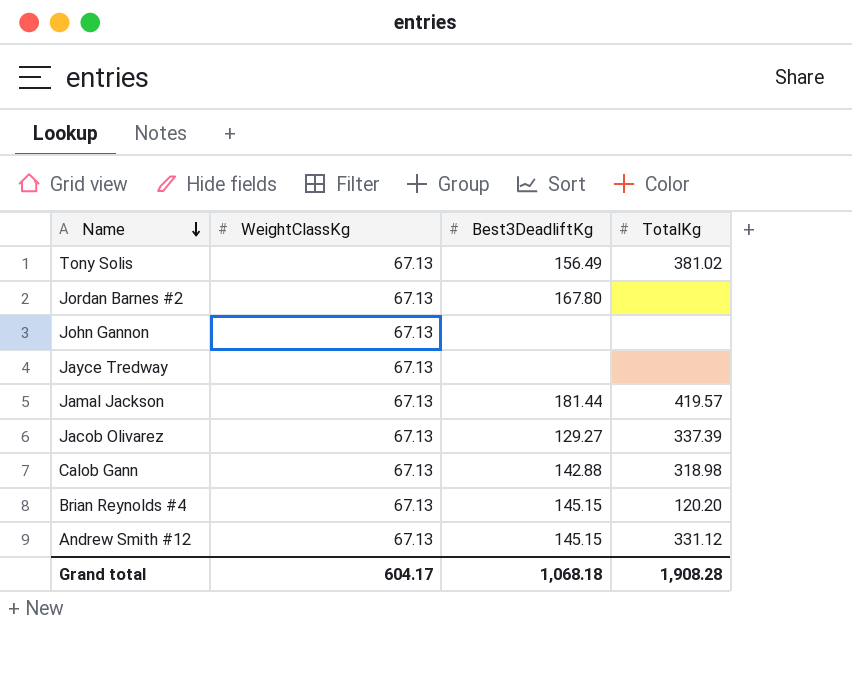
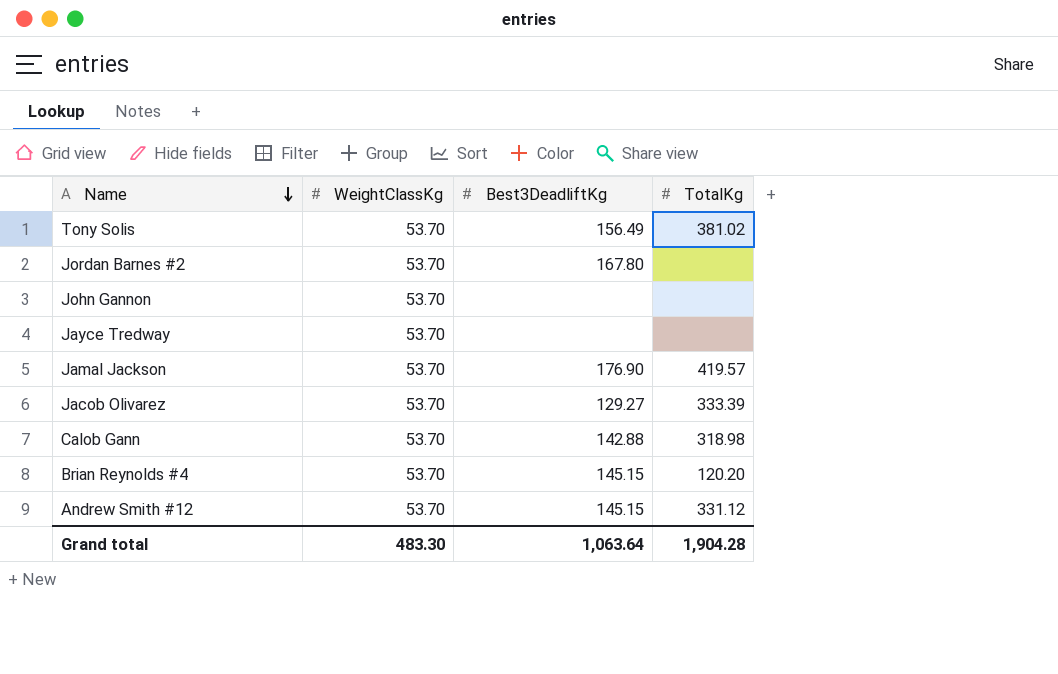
Tony Solis | WeightClassKg: 67.13 -> 53.70
Jordan Barnes #2 | WeightClassKg: 67.13 -> 53.70
John Gannon | WeightClassKg: 67.13 -> 53.70
Jayce Tredway | WeightClassKg: 67.13 -> 53.70
Jamal Jackson | WeightClassKg: 67.13 -> 53.70
Jamal Jackson | Best3DeadliftKg: 181.44 -> 176.90
Jacob Olivarez | WeightClassKg: 67.13 -> 53.70
Jacob Olivarez | TotalKg: 337.39 -> 333.39
Calob Gann | WeightClassKg: 67.13 -> 53.70
Brian Reynolds #4 | WeightClassKg: 67.13 -> 53.70
Andrew Smith #12 | WeightClassKg: 67.13 -> 53.70
Grand total | WeightClassKg: 604.17 -> 483.30
Grand total | Best3DeadliftKg: 1,068.18 -> 1,063.64
Grand total | TotalKg: 1,908.28 -> 1,904.28

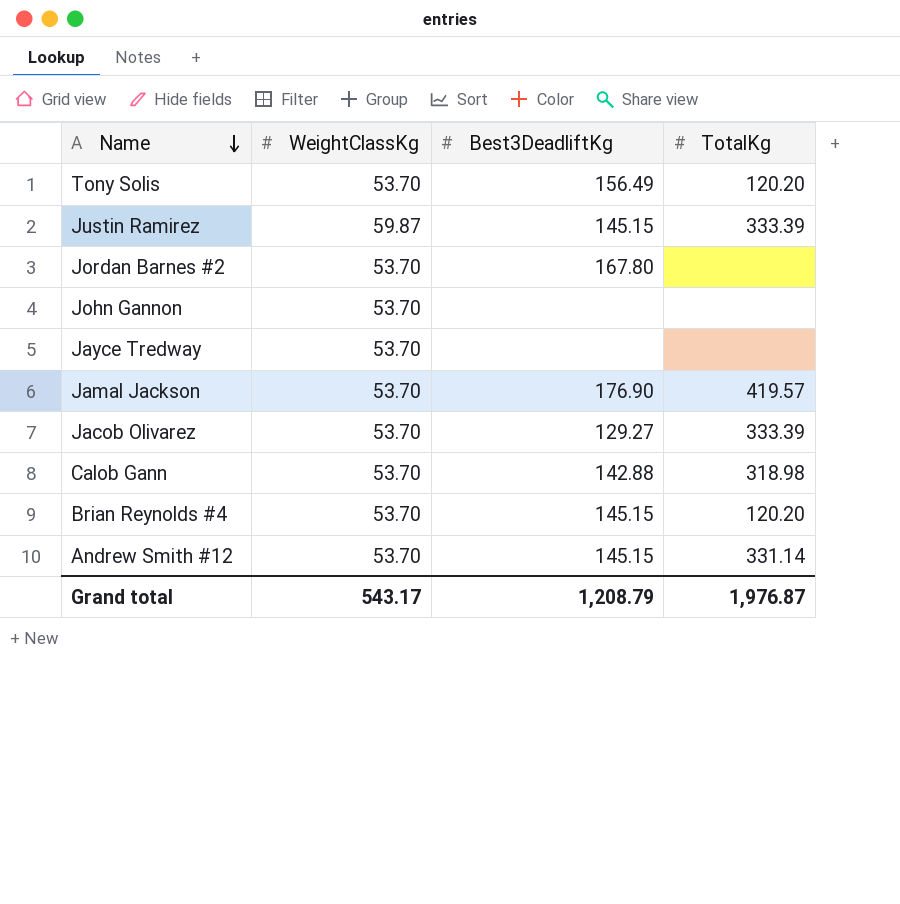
Tony Solis | TotalKg: 381.02 -> 120.20
row Justin Ramirez: none -> 59.87 | 145.15 | 333.39
Andrew Smith #12 | TotalKg: 331.12 -> 331.14
Grand total | WeightClassKg: 483.30 -> 543.17
Grand total | Best3DeadliftKg: 1,063.64 -> 1,208.79
Grand total | TotalKg: 1,904.28 -> 1,976.87

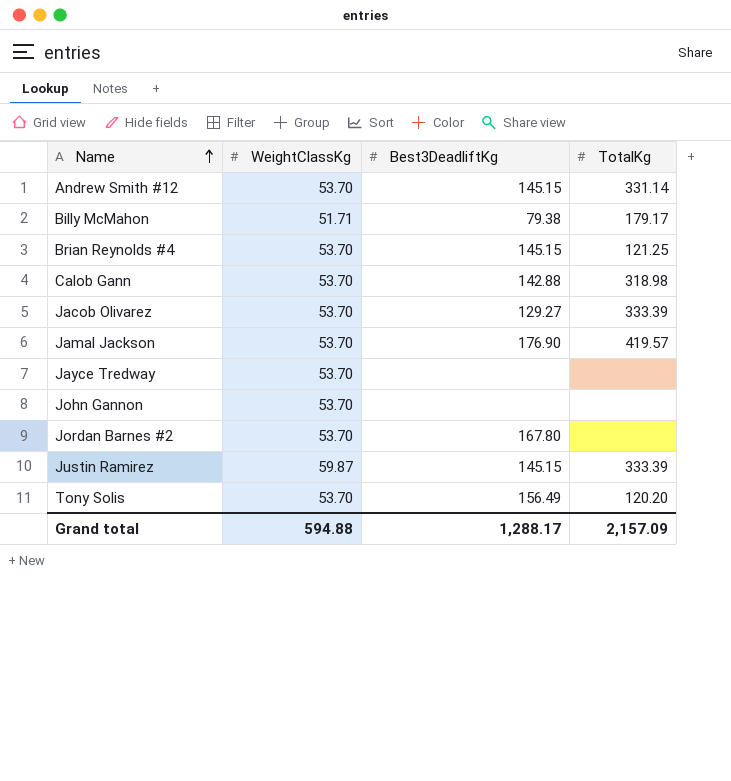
row order: Name descending -> Name ascending
row Billy McMahon: none -> 51.71 | 79.38 | 179.17
Brian Reynolds #4 | TotalKg: 120.20 -> 121.25
Grand total | WeightClassKg: 543.17 -> 594.88
Grand total | Best3DeadliftKg: 1,208.79 -> 1,288.17
Grand total | TotalKg: 1,976.87 -> 2,157.09

